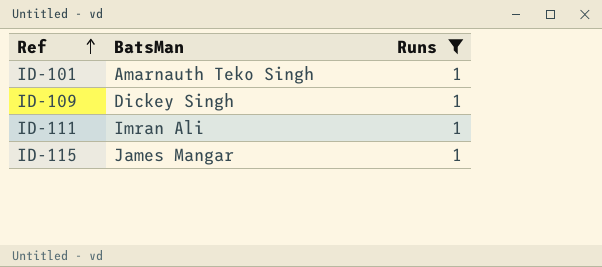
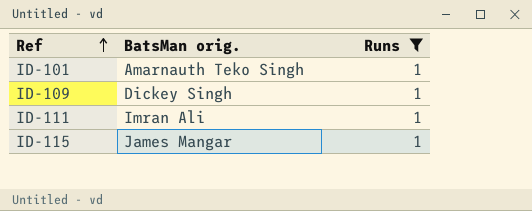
column name: BatsMan -> BatsMan orig.

